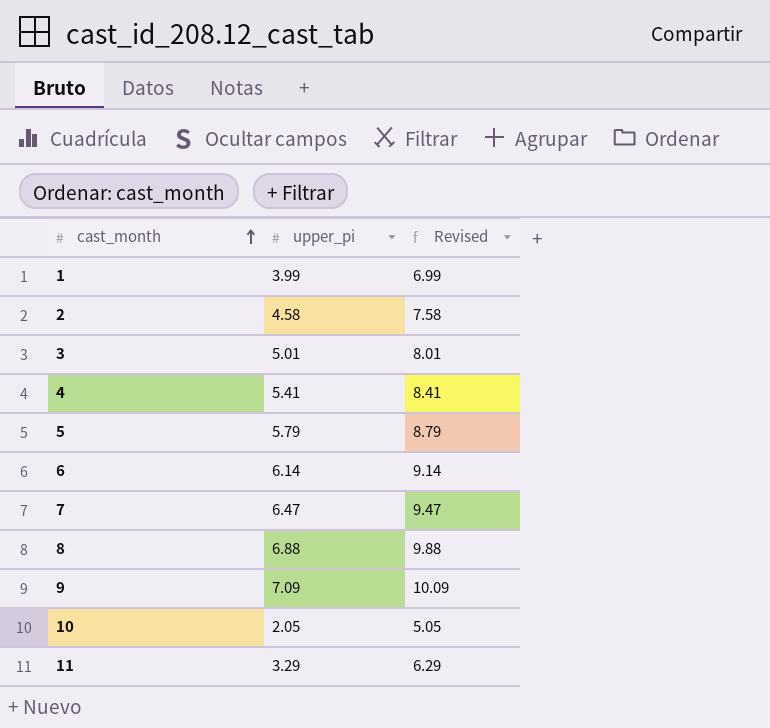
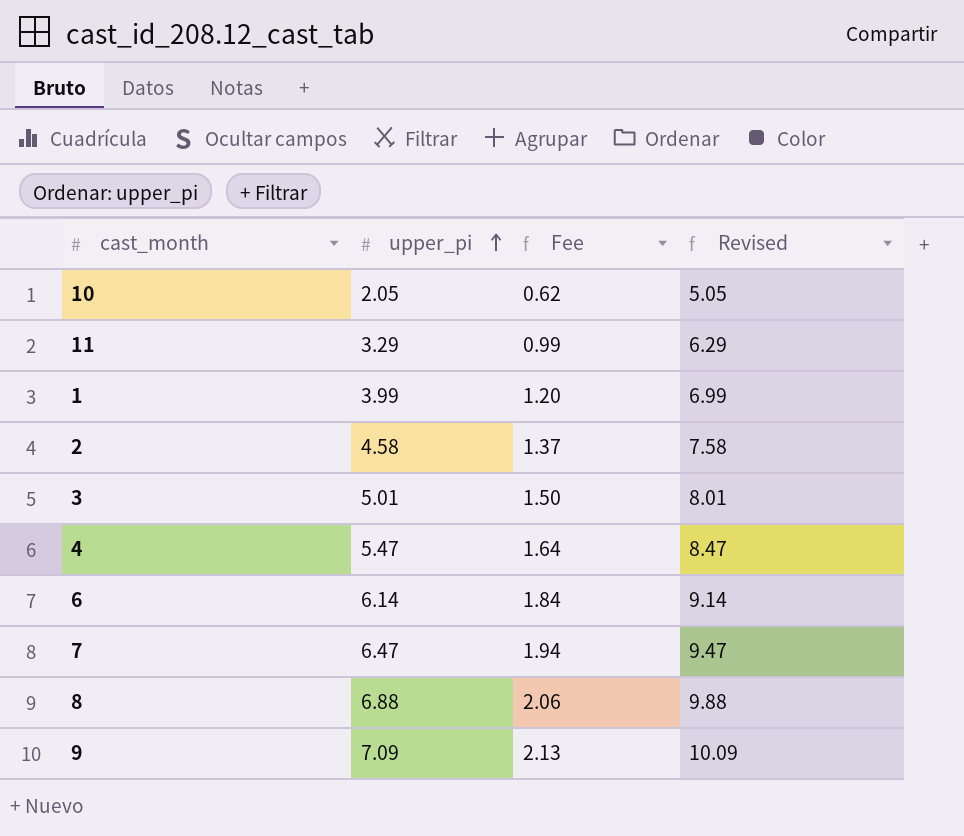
row order: cast_month ascending -> upper_pi ascending
column Fee | formula: none -> [upper_pi] * 0.3
row 5: 5.79 | 8.79 -> none
4 | upper_pi: 5.41 -> 5.47
4 | Revised: 8.41 -> 8.47

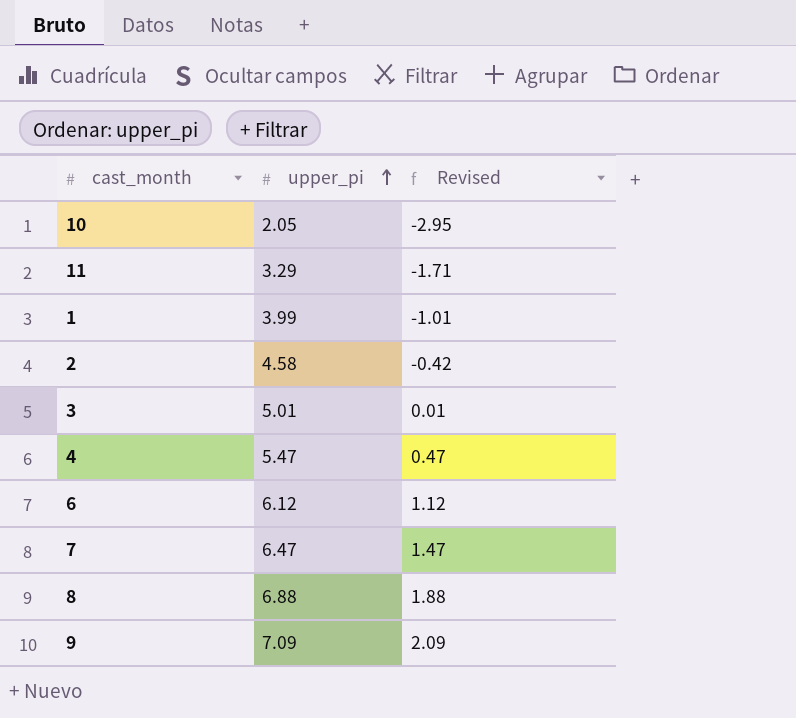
column Fee | formula: [upper_pi] * 0.3 -> none
column Revised | formula: [upper_pi] + 3 -> [upper_pi] - 5
6 | upper_pi: 6.14 -> 6.12

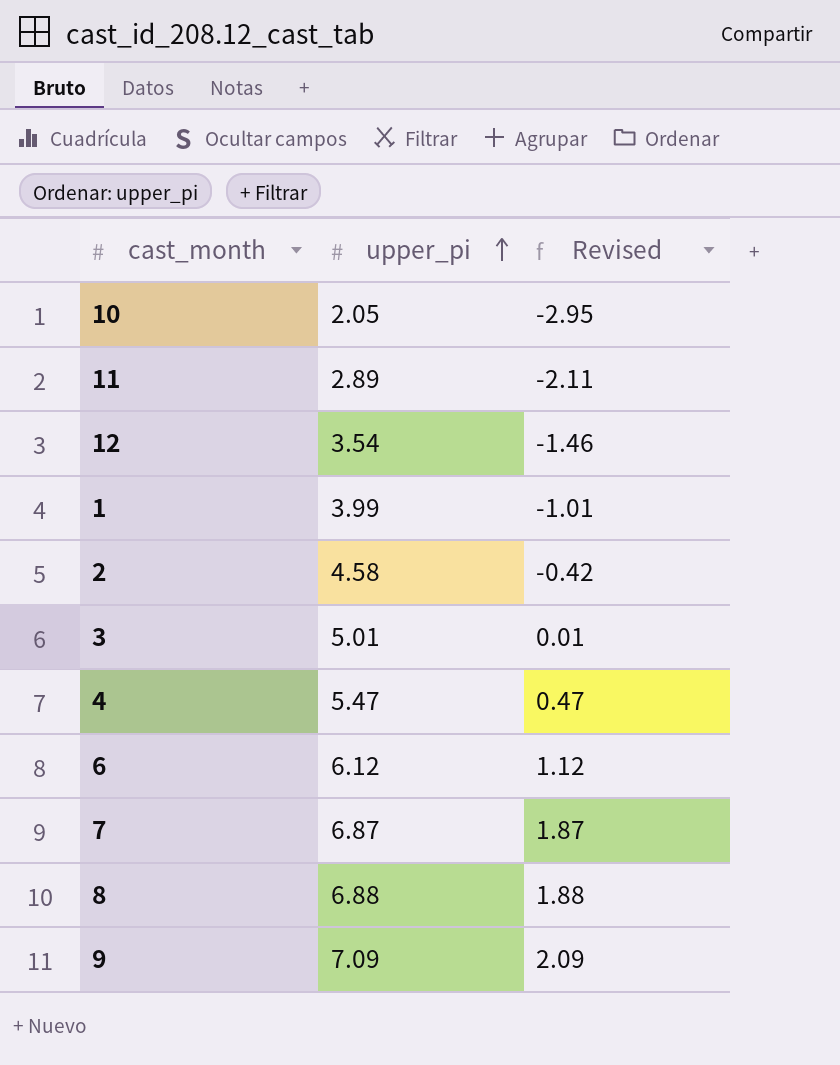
11 | upper_pi: 3.29 -> 2.89
11 | Revised: -1.71 -> -2.11
row 12: none -> 3.54 | -1.46
7 | upper_pi: 6.47 -> 6.87
7 | Revised: 1.47 -> 1.87

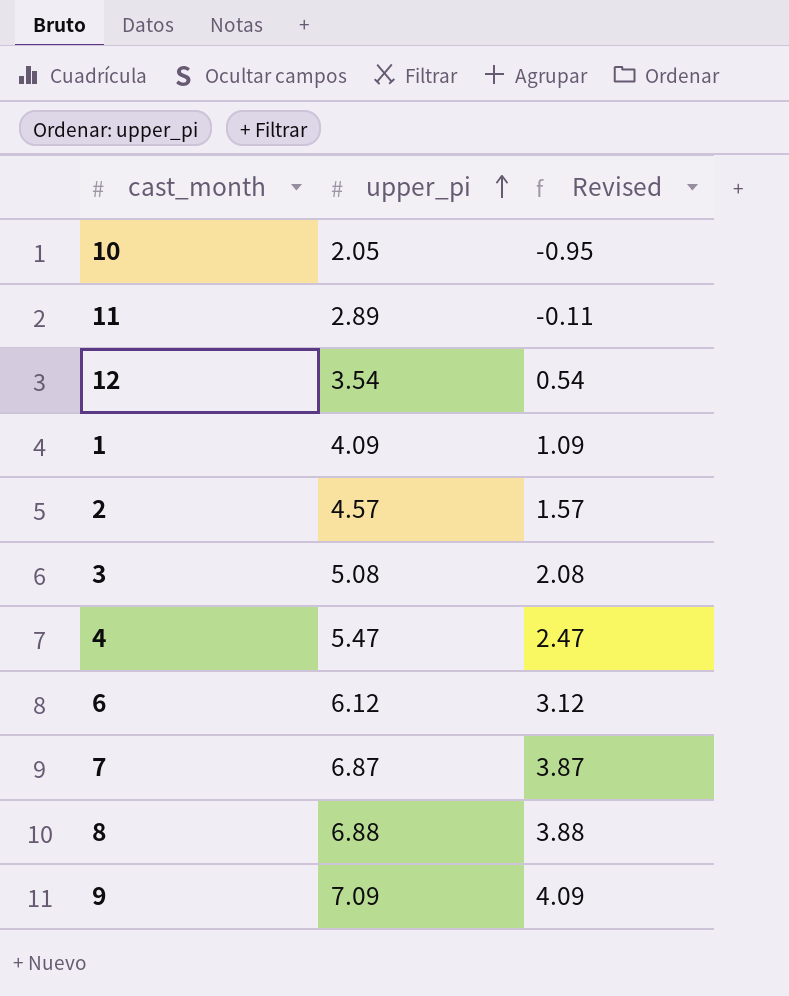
column Revised | formula: [upper_pi] - 5 -> [upper_pi] - 3
1 | upper_pi: 3.99 -> 4.09
2 | upper_pi: 4.58 -> 4.57
3 | upper_pi: 5.01 -> 5.08

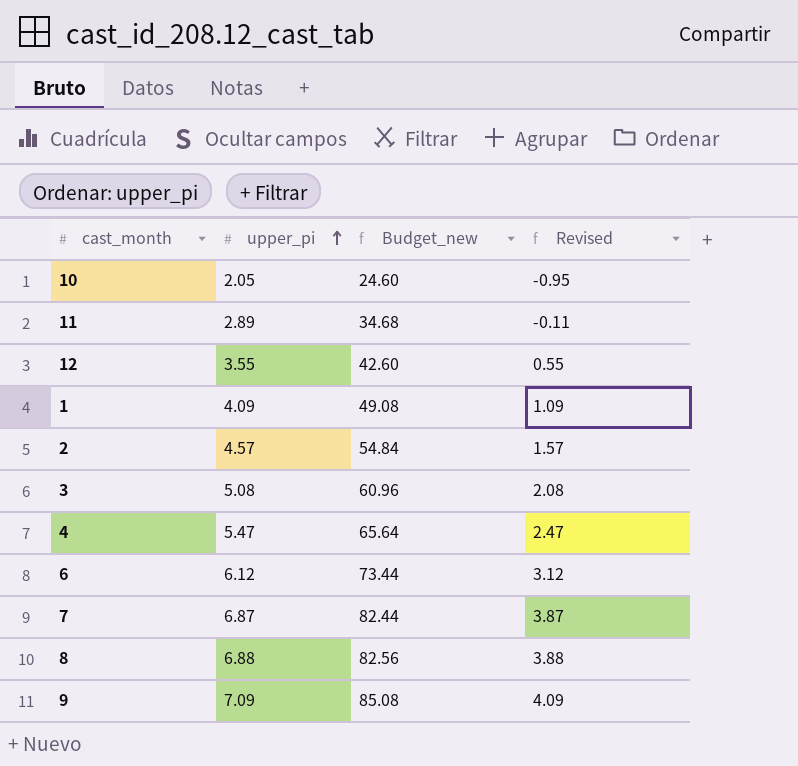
column Budget_new | formula: none -> [upper_pi] * 12
12 | upper_pi: 3.54 -> 3.55
12 | Revised: 0.54 -> 0.55

